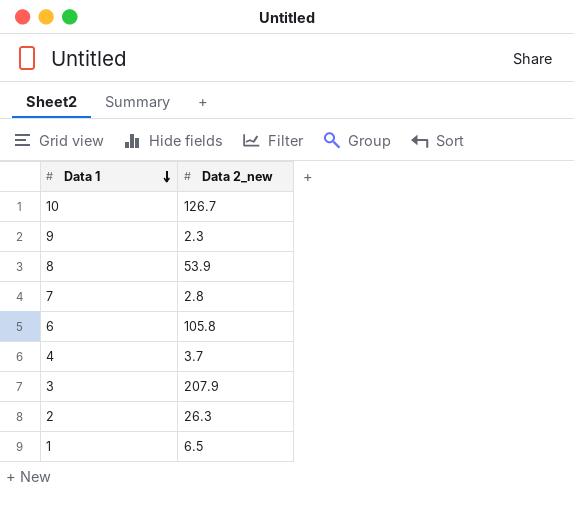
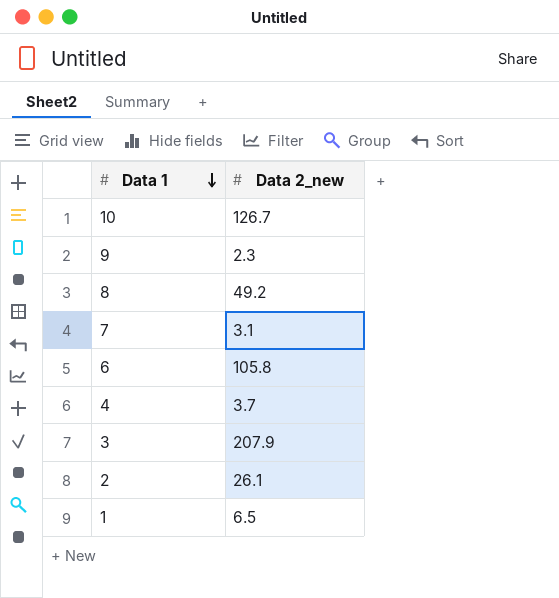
8 | Data 2_new: 53.9 -> 49.2
7 | Data 2_new: 2.8 -> 3.1
2 | Data 2_new: 26.3 -> 26.1

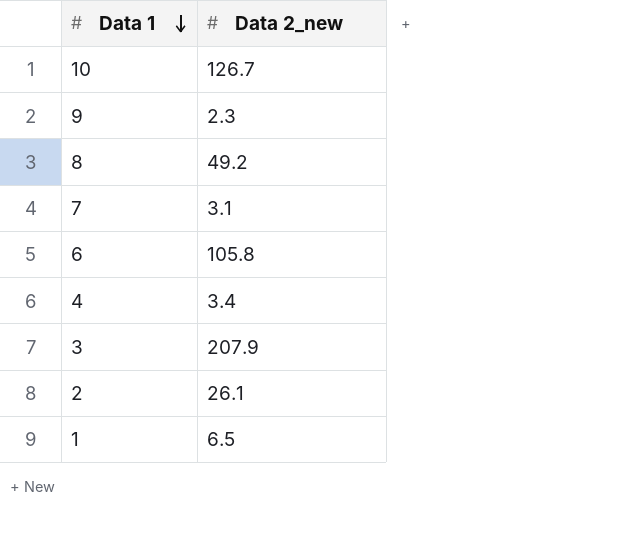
4 | Data 2_new: 3.7 -> 3.4

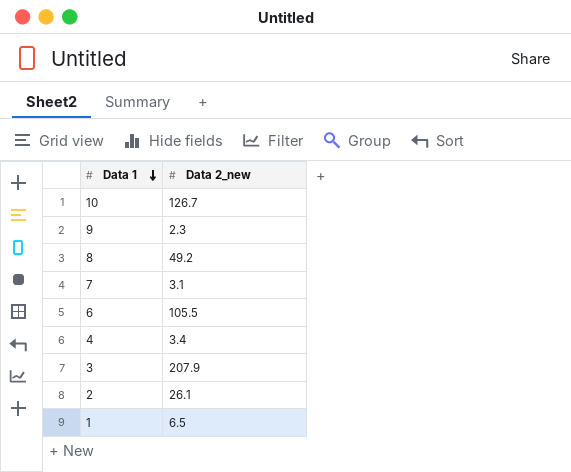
6 | Data 2_new: 105.8 -> 105.5

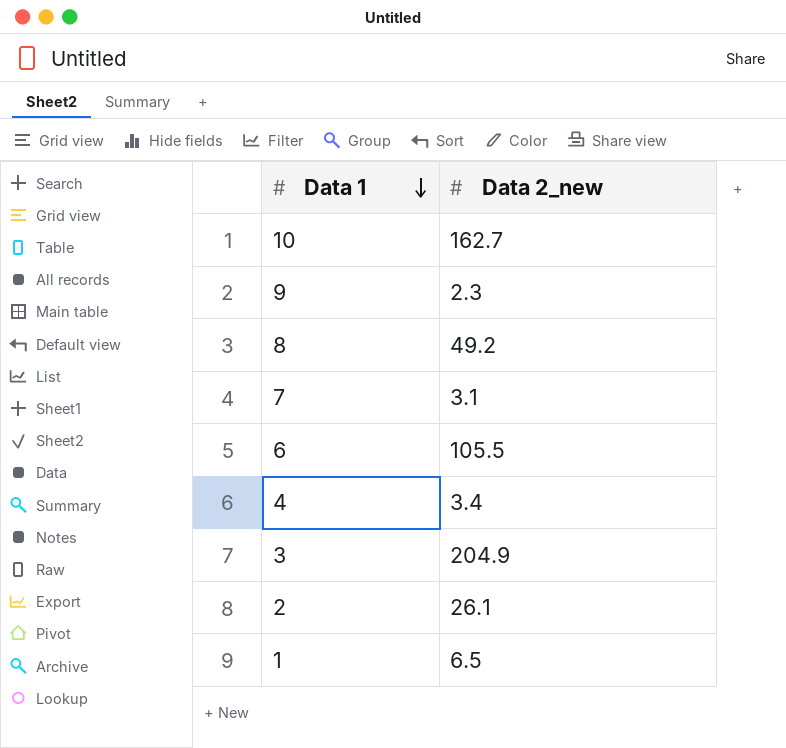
10 | Data 2_new: 126.7 -> 162.7
3 | Data 2_new: 207.9 -> 204.9

